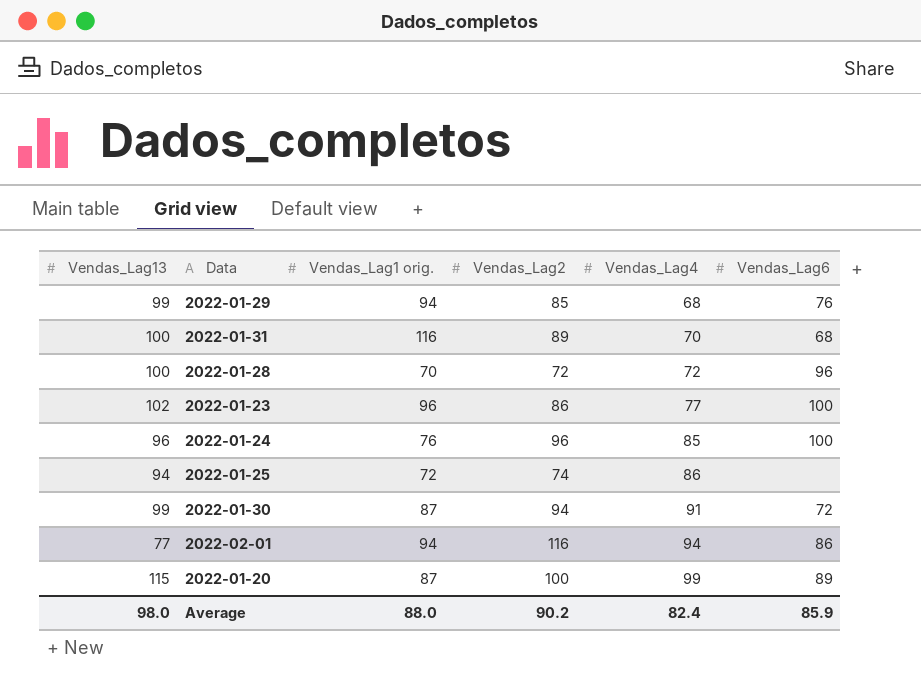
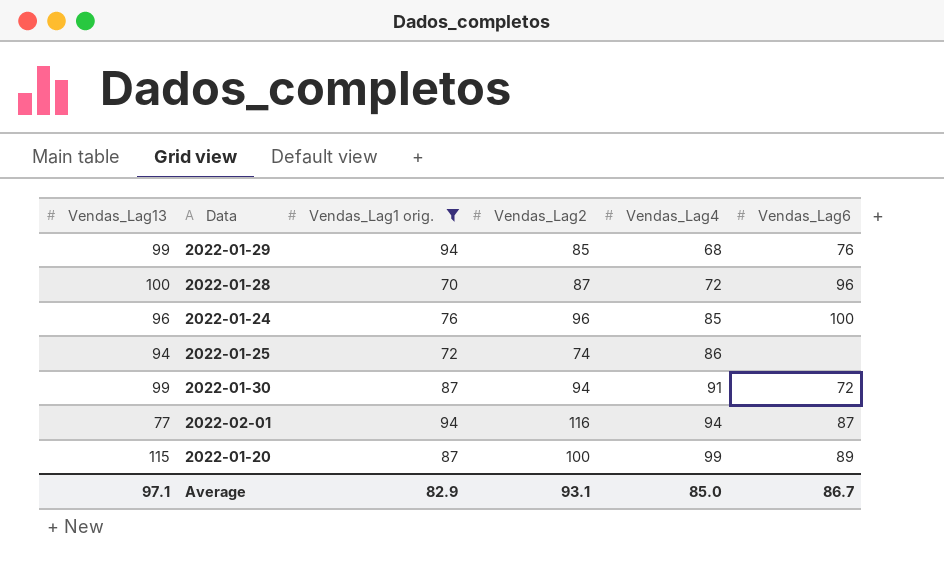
filter: none -> Vendas_Lag1 orig. <= 94
2022-01-28 | Vendas_Lag2: 72 -> 87
2022-02-01 | Vendas_Lag6: 86 -> 87
Average | Vendas_Lag13: 98.0 -> 97.1
Average | Vendas_Lag1 orig.: 88.0 -> 82.9
Average | Vendas_Lag2: 90.2 -> 93.1
Average | Vendas_Lag4: 82.4 -> 85.0
Average | Vendas_Lag6: 85.9 -> 86.7

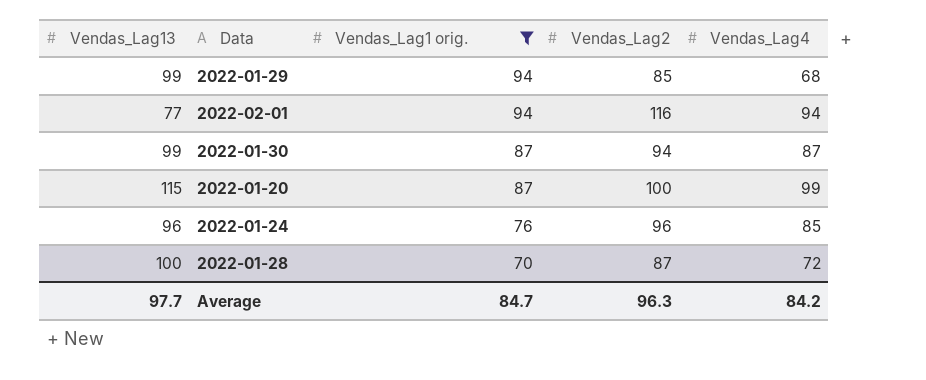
row order: Vendas_Lag4 ascending -> Vendas_Lag1 orig. descending
column Vendas_Lag6 | position: 6 -> none
row 2022-01-25: 94 | 72 | 74 | 86 | none -> none
2022-01-30 | Vendas_Lag4: 91 -> 87
Average | Vendas_Lag13: 97.1 -> 97.7
Average | Vendas_Lag1 orig.: 82.9 -> 84.7
Average | Vendas_Lag2: 93.1 -> 96.3
Average | Vendas_Lag4: 85.0 -> 84.2

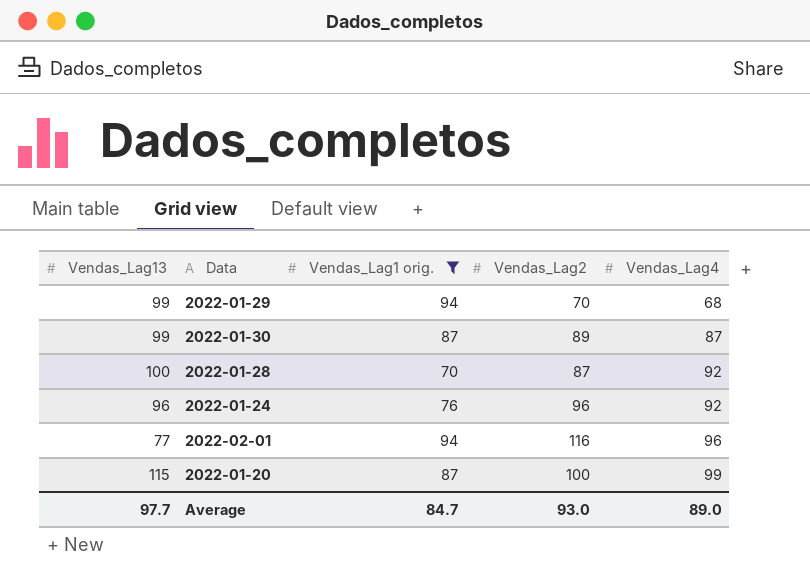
row order: Vendas_Lag1 orig. descending -> Vendas_Lag4 ascending
2022-01-29 | Vendas_Lag2: 85 -> 70
2022-01-30 | Vendas_Lag2: 94 -> 89
2022-01-28 | Vendas_Lag4: 72 -> 92
2022-01-24 | Vendas_Lag4: 85 -> 92
2022-02-01 | Vendas_Lag4: 94 -> 96
Average | Vendas_Lag2: 96.3 -> 93.0
Average | Vendas_Lag4: 84.2 -> 89.0

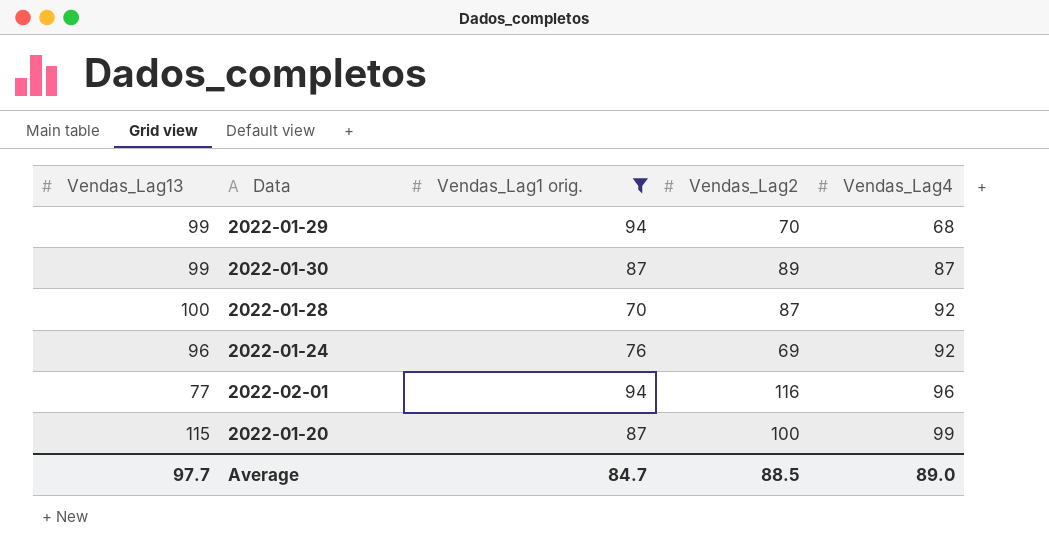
2022-01-24 | Vendas_Lag2: 96 -> 69
Average | Vendas_Lag2: 93.0 -> 88.5

